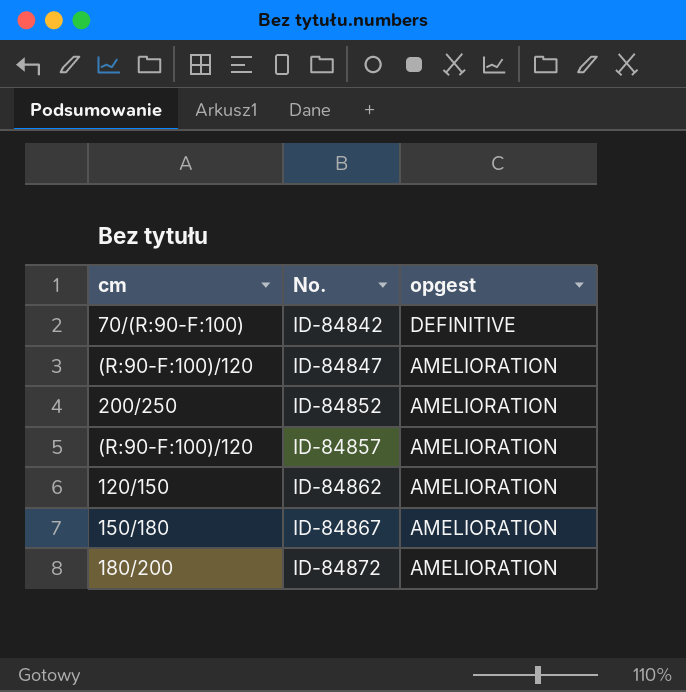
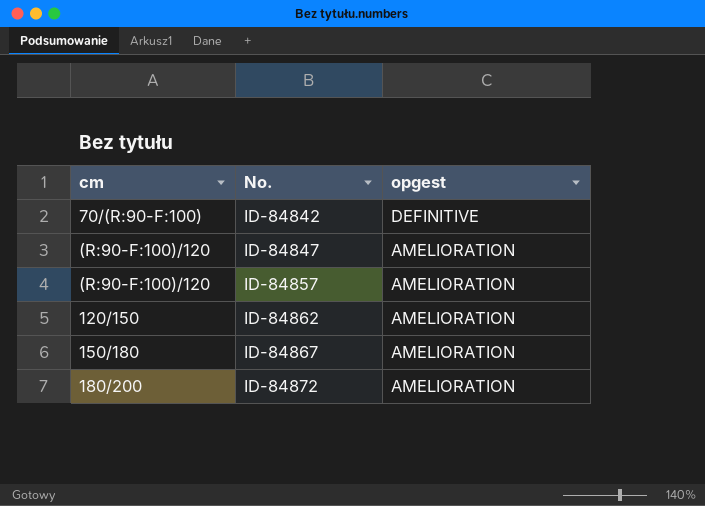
row ID-84852: 200/250 | AMELIORATION -> none

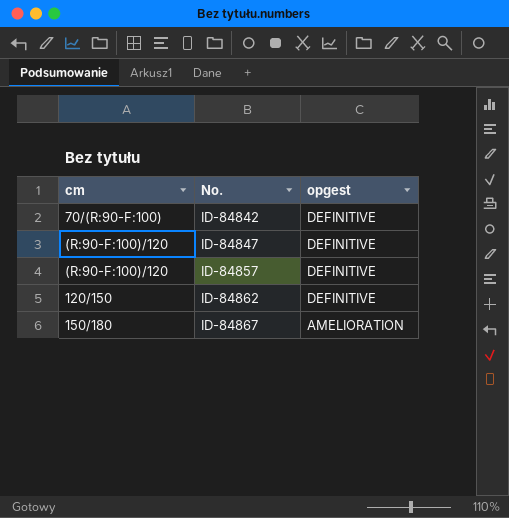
row ID-84872: 180/200 | AMELIORATION -> none
ID-84847 | opgest: AMELIORATION -> DEFINITIVE
ID-84857 | opgest: AMELIORATION -> DEFINITIVE
ID-84862 | opgest: AMELIORATION -> DEFINITIVE

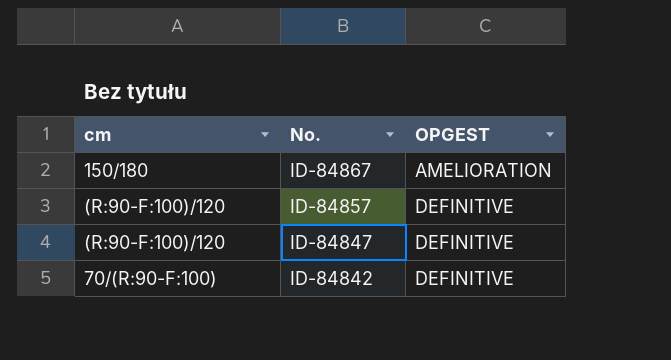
row order: No. ascending -> No. descending
column name: opgest -> OPGEST
row ID-84862: 120/150 | DEFINITIVE -> none

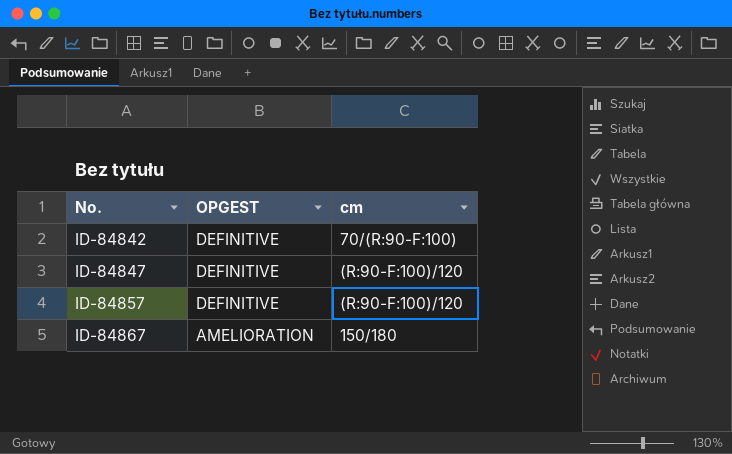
row order: No. descending -> No. ascending
column cm | position: 1 -> 3

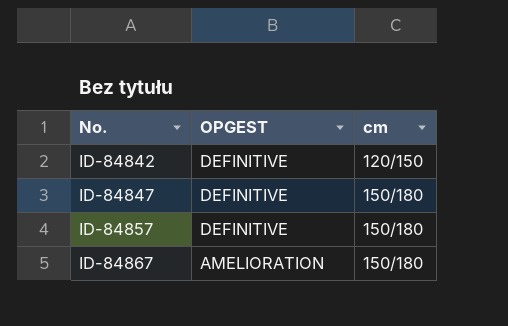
ID-84842 | cm: 70/(R:90-F:100) -> 120/150
ID-84847 | cm: (R:90-F:100)/120 -> 150/180
ID-84857 | cm: (R:90-F:100)/120 -> 150/180

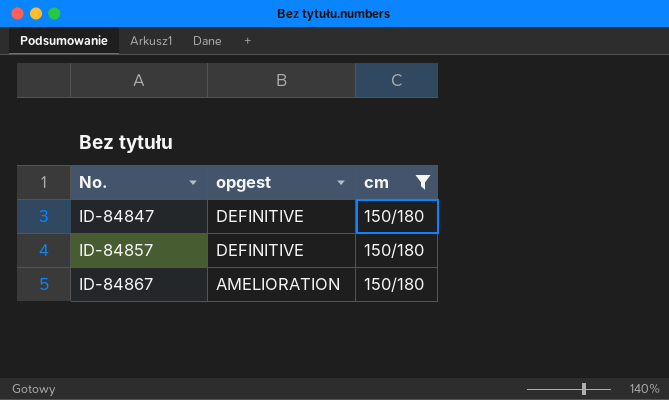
filter: none -> cm = 150/180
column name: OPGEST -> opgest

